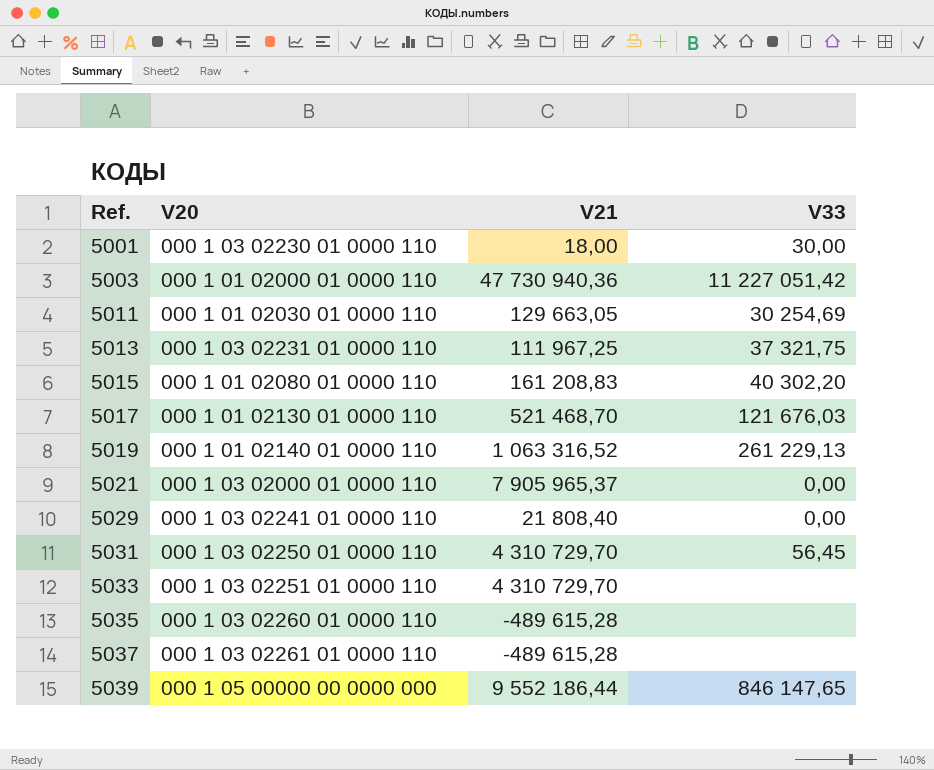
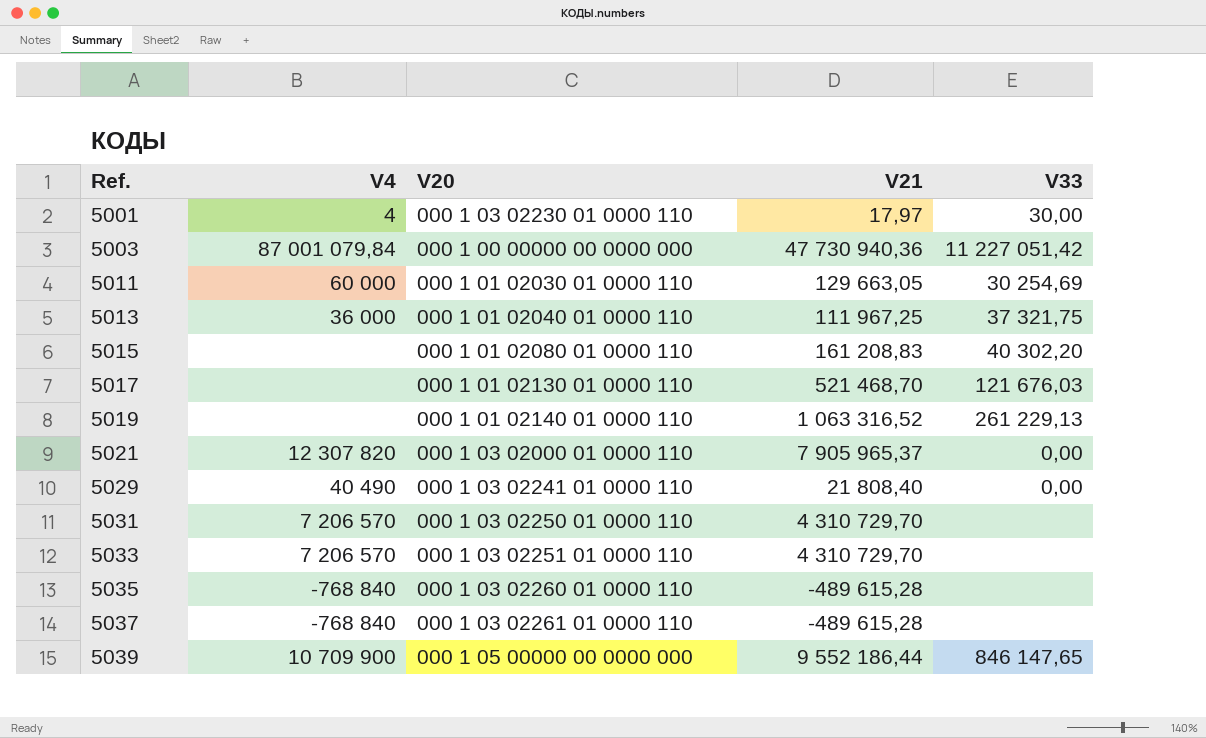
column V4 | position: none -> 2
5001 | V21: 18,00 -> 17,97
5003 | V20: 000 1 01 02000 01 0000 110 -> 000 1 00 00000 00 0000 000
5013 | V20: 000 1 03 02231 01 0000 110 -> 000 1 01 02040 01 0000 110
5031 | V33: 56,45 -> none

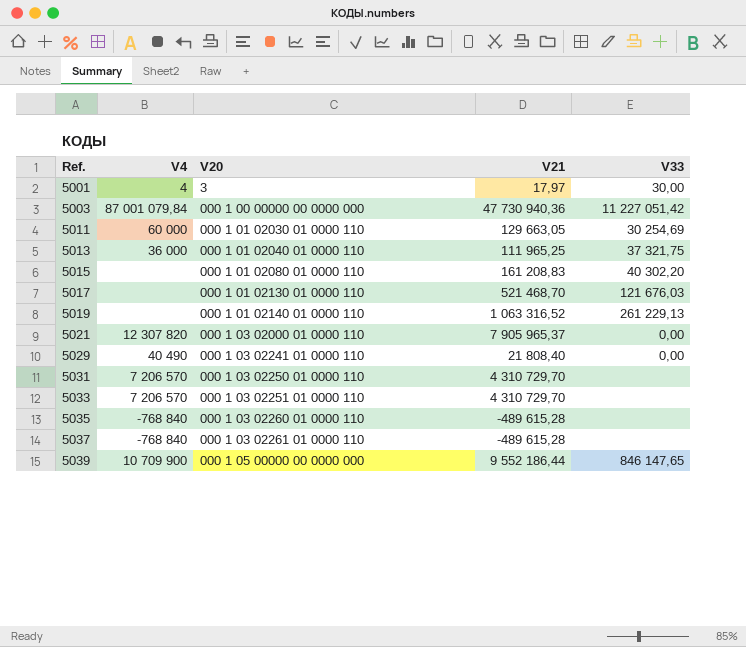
5001 | V20: 000 1 03 02230 01 0000 110 -> 3
5013 | V21: 111 967,25 -> 111 965,25

